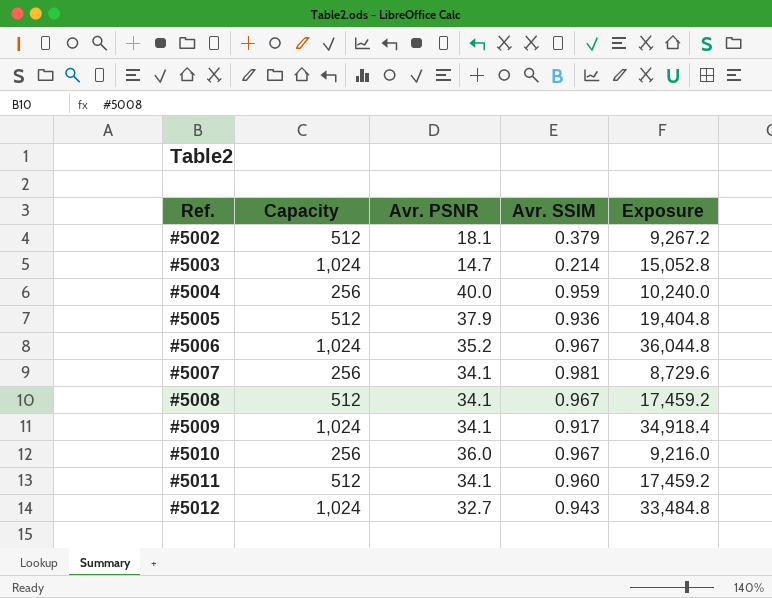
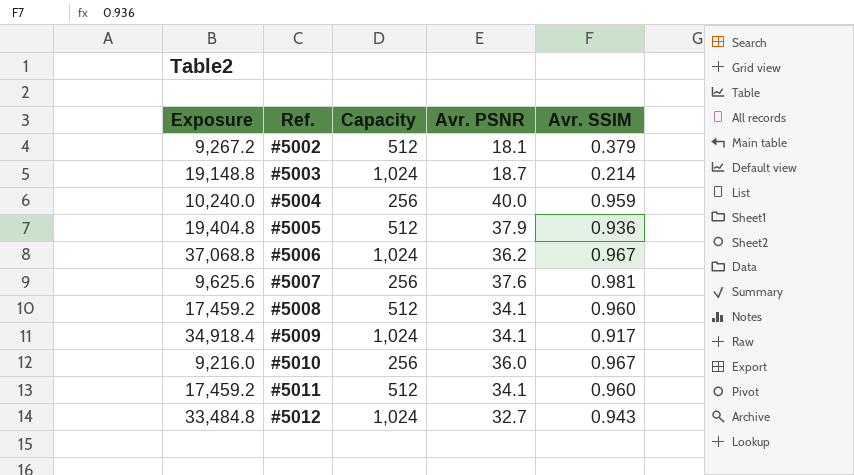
column Exposure | position: 5 -> 1
#5003 | Exposure: 15,052.8 -> 19,148.8
#5003 | Avr. PSNR: 14.7 -> 18.7
#5006 | Exposure: 36,044.8 -> 37,068.8
#5006 | Avr. PSNR: 35.2 -> 36.2
#5007 | Exposure: 8,729.6 -> 9,625.6
#5007 | Avr. PSNR: 34.1 -> 37.6
#5008 | Avr. SSIM: 0.967 -> 0.960

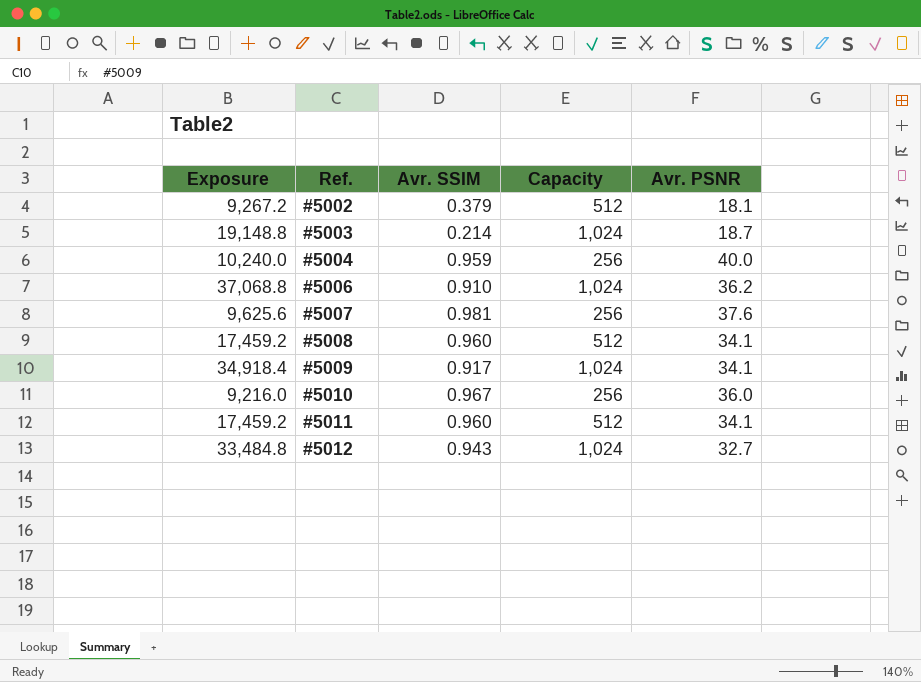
column Avr. SSIM | position: 5 -> 3
row #5005: 19,404.8 | 512 | 37.9 | 0.936 -> none
#5006 | Avr. SSIM: 0.967 -> 0.910

